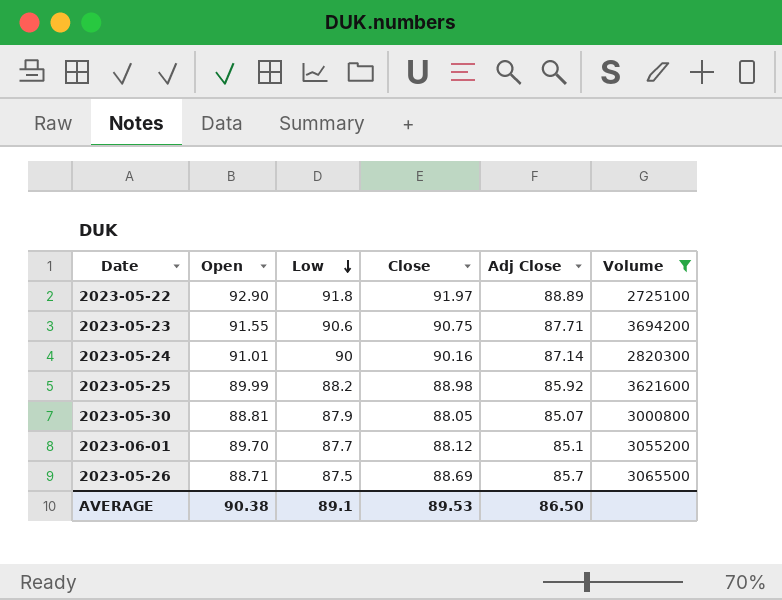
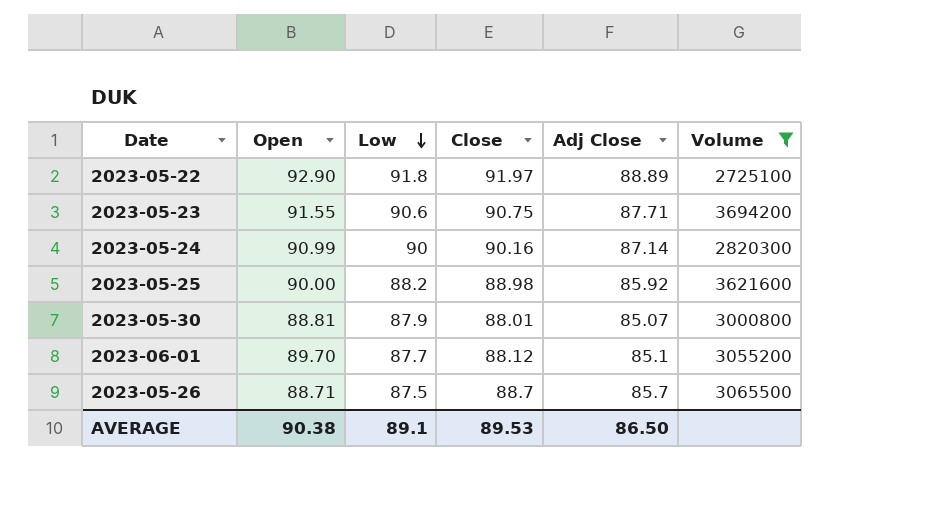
2023-05-24 | Open: 91.01 -> 90.99
2023-05-25 | Open: 89.99 -> 90.00
2023-05-30 | Close: 88.05 -> 88.01
2023-05-26 | Close: 88.69 -> 88.7

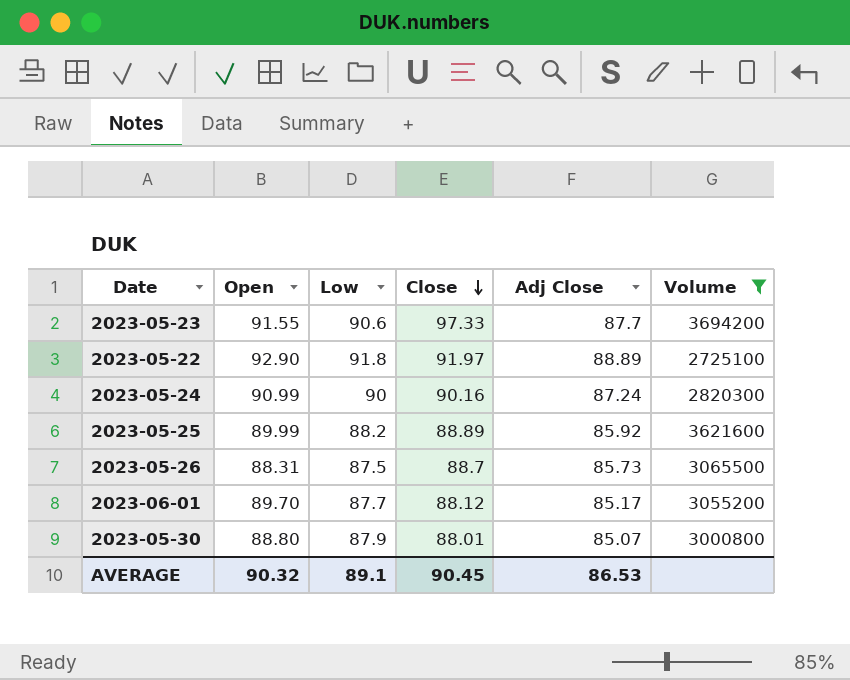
row order: Low descending -> Close descending
2023-05-23 | Close: 90.75 -> 97.33
2023-05-23 | Adj Close: 87.71 -> 87.7
2023-05-24 | Adj Close: 87.14 -> 87.24
2023-05-25 | Open: 90.00 -> 89.99
2023-05-25 | Close: 88.98 -> 88.89
2023-05-26 | Open: 88.71 -> 88.31
2023-05-26 | Adj Close: 85.7 -> 85.73
2023-06-01 | Adj Close: 85.1 -> 85.17
2023-05-30 | Open: 88.81 -> 88.80
AVERAGE | Open: 90.38 -> 90.32
AVERAGE | Close: 89.53 -> 90.45
AVERAGE | Adj Close: 86.50 -> 86.53

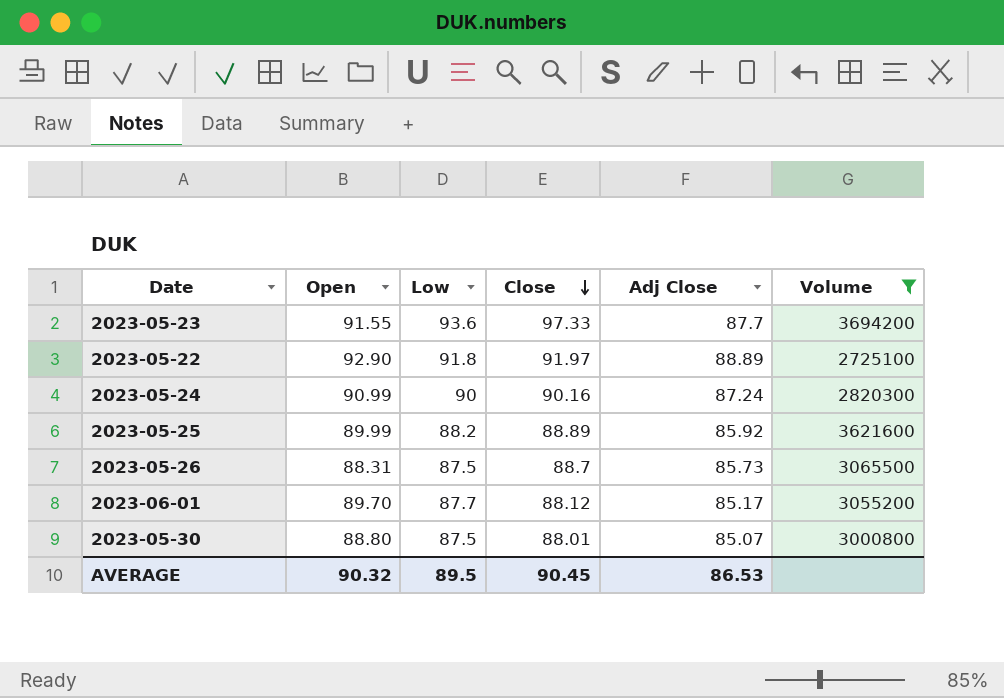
2023-05-23 | Low: 90.6 -> 93.6
2023-05-30 | Low: 87.9 -> 87.5
AVERAGE | Low: 89.1 -> 89.5

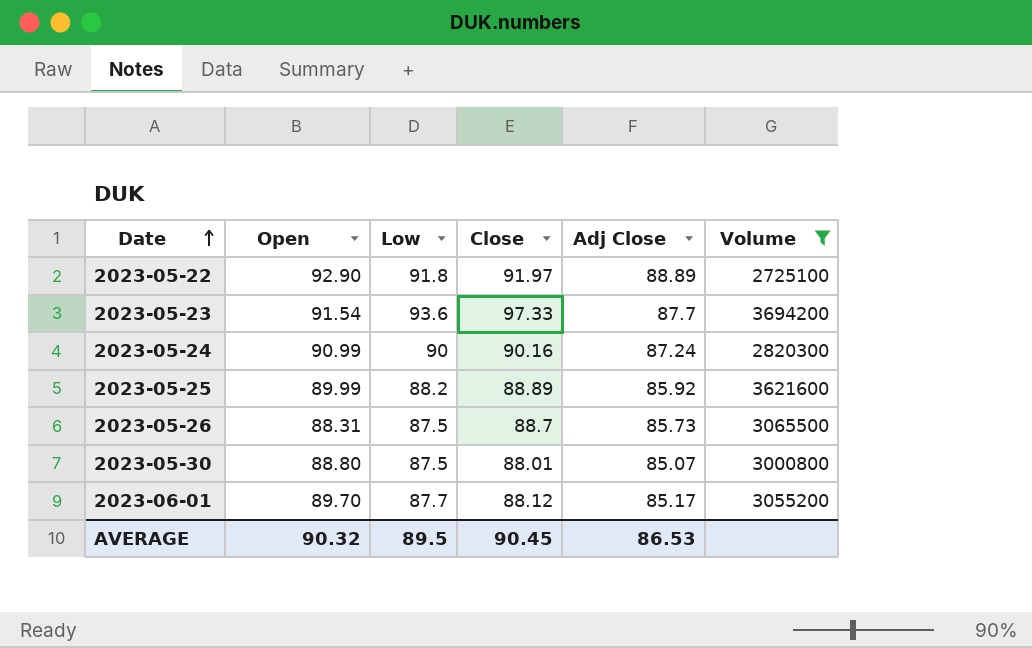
row order: Close descending -> Date ascending
2023-05-23 | Open: 91.55 -> 91.54

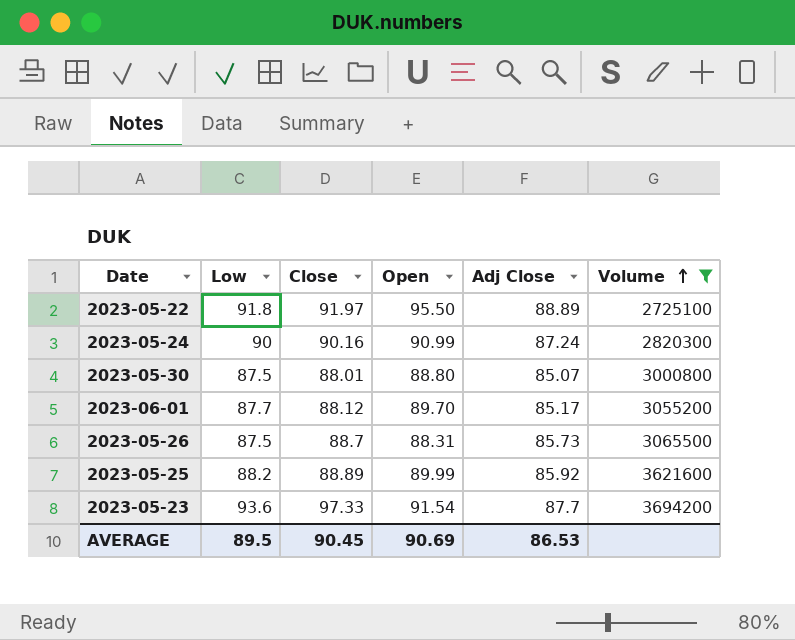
row order: Date ascending -> Volume ascending
column Open | position: 2 -> 4
2023-05-22 | Open: 92.90 -> 95.50
AVERAGE | Open: 90.32 -> 90.69

